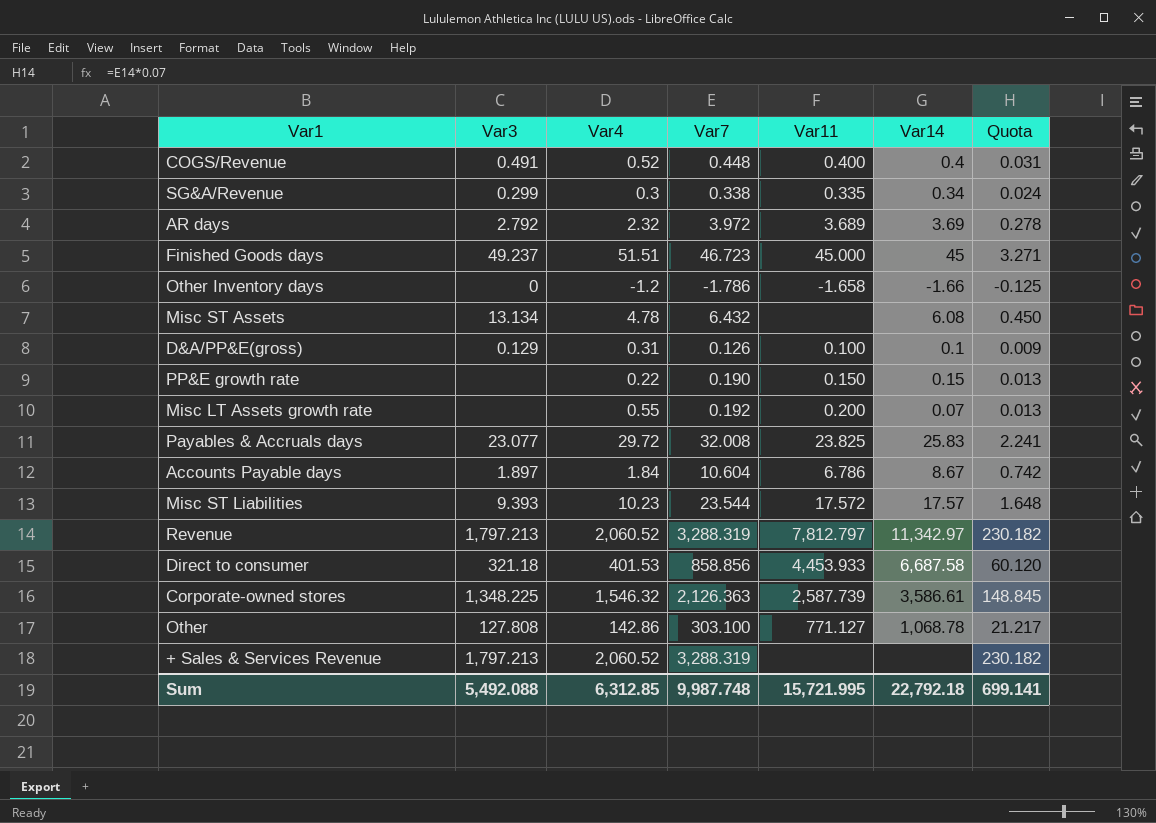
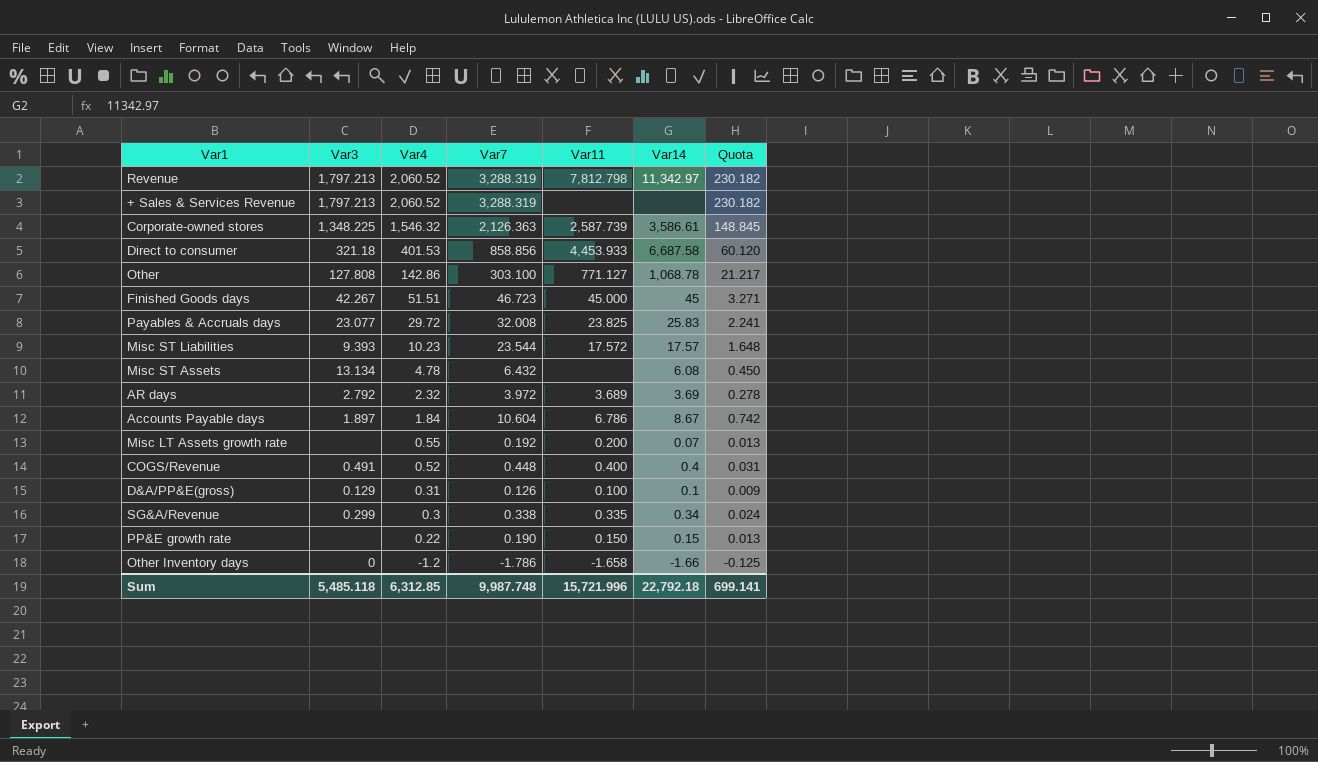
row order: none -> Var4 descending
Revenue | Var11: 7,812.797 -> 7,812.798
Finished Goods days | Var3: 49.237 -> 42.267
Sum | Var3: 5,492.088 -> 5,485.118
Sum | Var11: 15,721.995 -> 15,721.996

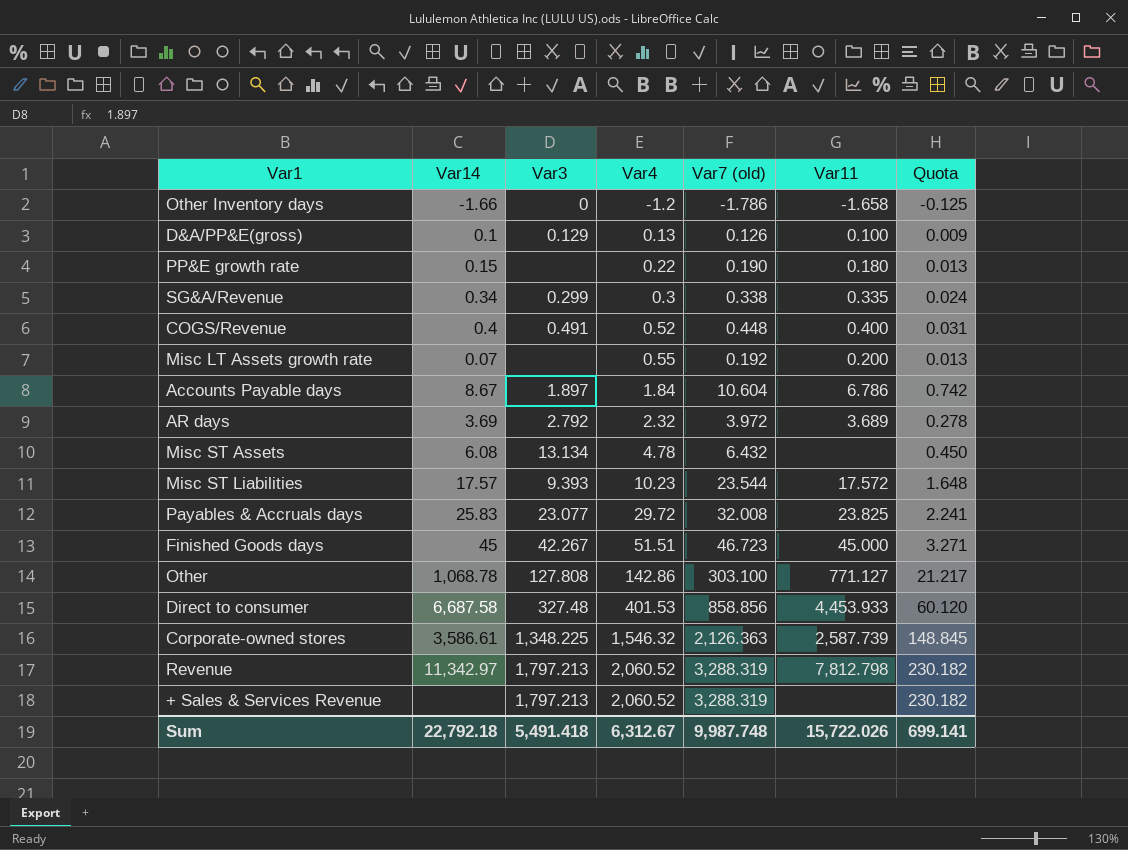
row order: Var4 descending -> Var4 ascending
column Var14 | position: 6 -> 2
column name: Var7 -> Var7 (old)
D&A/PP&E(gross) | Var4: 0.31 -> 0.13
PP&E growth rate | Var11: 0.150 -> 0.180
Direct to consumer | Var3: 321.18 -> 327.48
Sum | Var3: 5,485.118 -> 5,491.418
Sum | Var4: 6,312.85 -> 6,312.67
Sum | Var11: 15,721.996 -> 15,722.026

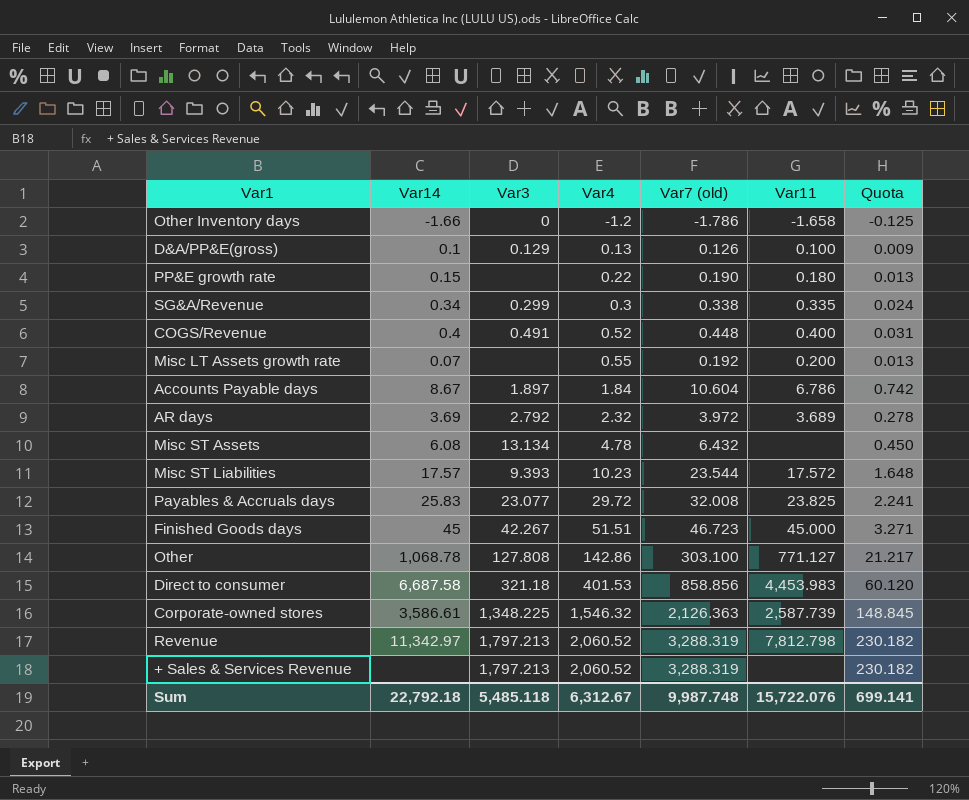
Direct to consumer | Var3: 327.48 -> 321.18
Direct to consumer | Var11: 4,453.933 -> 4,453.983
Sum | Var3: 5,491.418 -> 5,485.118
Sum | Var11: 15,722.026 -> 15,722.076

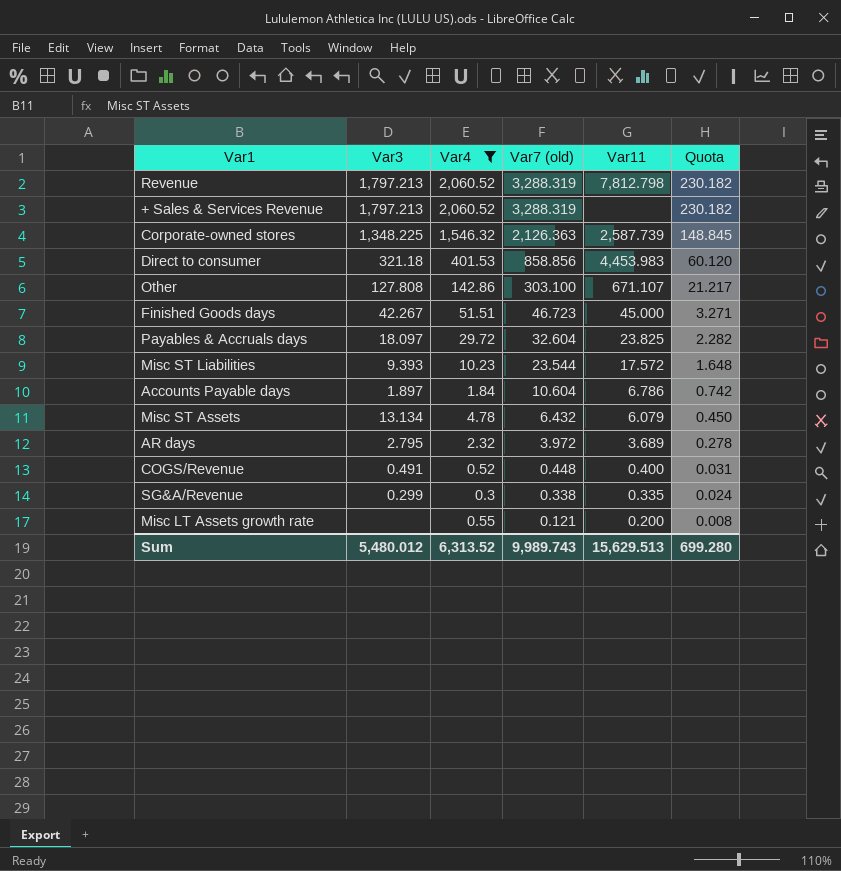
filter: none -> Var4 >= 0.3
row order: Var4 ascending -> Var7 (old) descending
column Var14 | position: 2 -> none
Other | Var11: 771.127 -> 671.107
Payables & Accruals days | Var3: 23.077 -> 18.097
Payables & Accruals days | Var7 (old): 32.008 -> 32.604
Payables & Accruals days | Quota: 2.241 -> 2.282
Misc ST Assets | Var11: none -> 6.079
AR days | Var3: 2.792 -> 2.795
Misc LT Assets growth rate | Var7 (old): 0.192 -> 0.121
Misc LT Assets growth rate | Quota: 0.013 -> 0.008
Sum | Var3: 5,485.118 -> 5,480.012
Sum | Var4: 6,312.67 -> 6,313.52
Sum | Var7 (old): 9,987.748 -> 9,989.743
Sum | Var11: 15,722.076 -> 15,629.513
Sum | Quota: 699.141 -> 699.280

